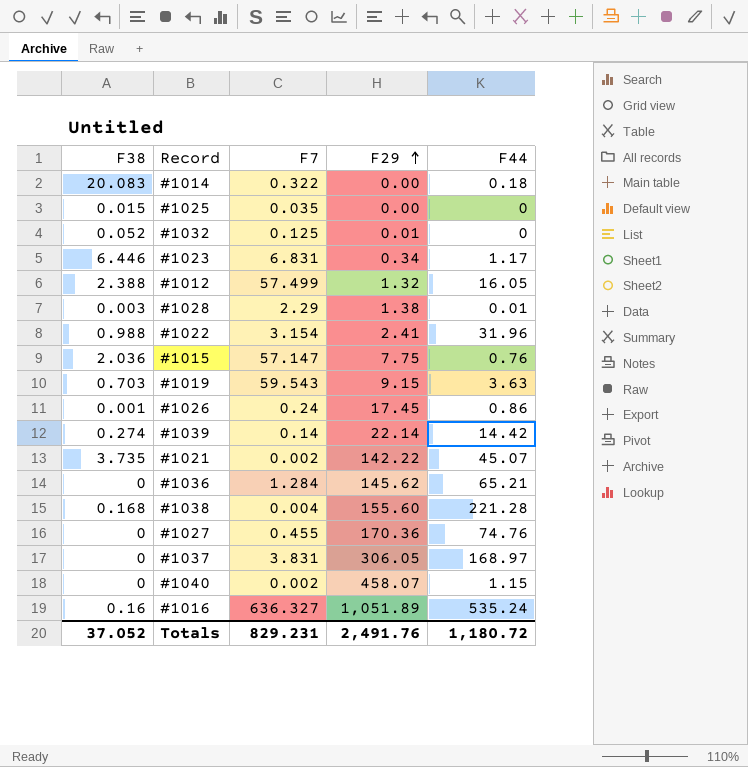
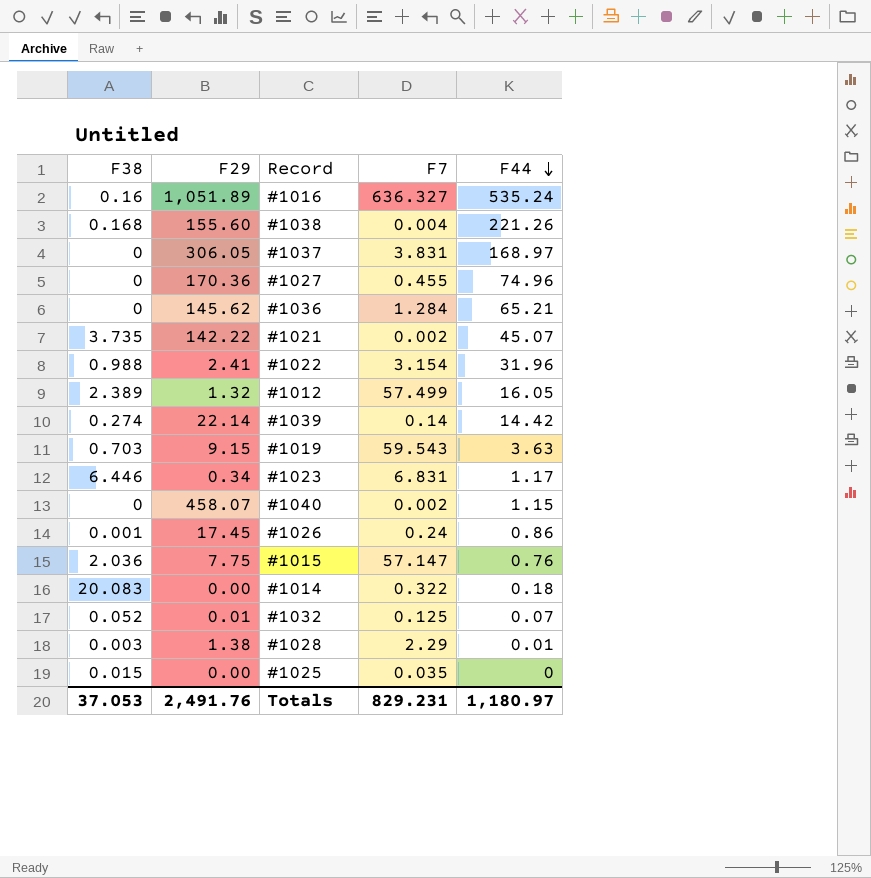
row order: F29 ascending -> F44 descending
column F29 | position: 4 -> 2
#1038 | F44: 221.28 -> 221.26
#1027 | F44: 74.76 -> 74.96
#1012 | F38: 2.388 -> 2.389
#1032 | F44: 0 -> 0.07
Totals | F38: 37.052 -> 37.053
Totals | F44: 1,180.72 -> 1,180.97

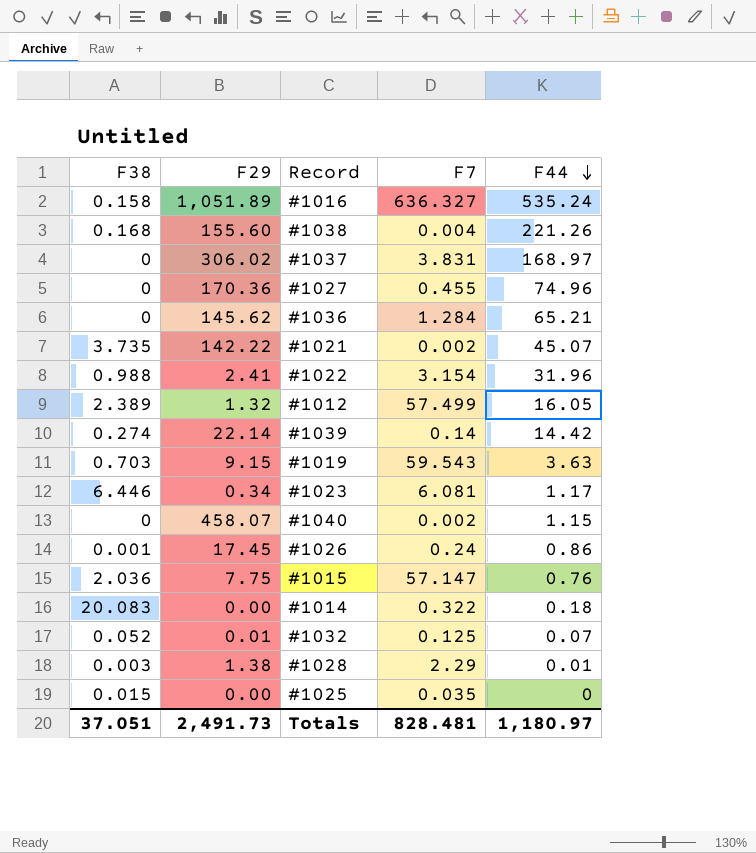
#1016 | F38: 0.16 -> 0.158
#1037 | F29: 306.05 -> 306.02
#1023 | F7: 6.831 -> 6.081
Totals | F38: 37.053 -> 37.051
Totals | F29: 2,491.76 -> 2,491.73
Totals | F7: 829.231 -> 828.481

